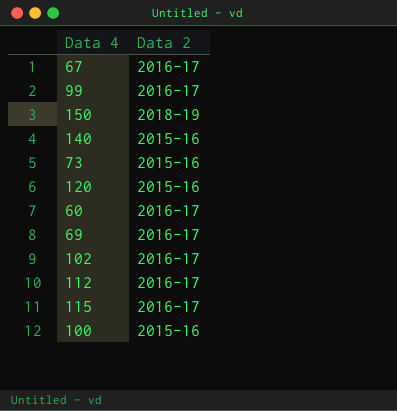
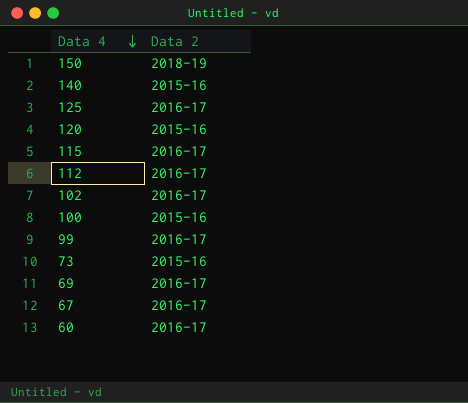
row order: none -> Data 4 descending
row 125: none -> 2016-17

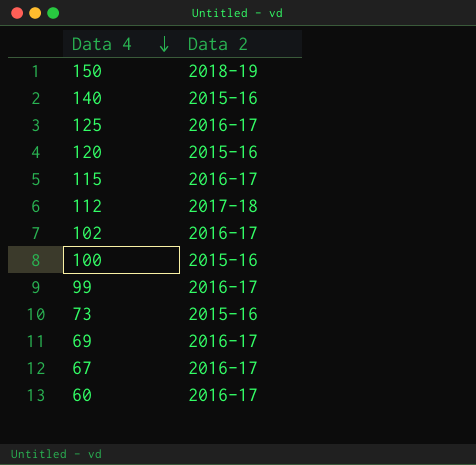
112 | Data 2: 2016-17 -> 2017-18

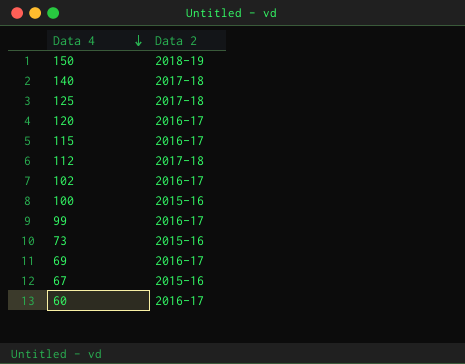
140 | Data 2: 2015-16 -> 2017-18
125 | Data 2: 2016-17 -> 2017-18
120 | Data 2: 2015-16 -> 2016-17
67 | Data 2: 2016-17 -> 2015-16

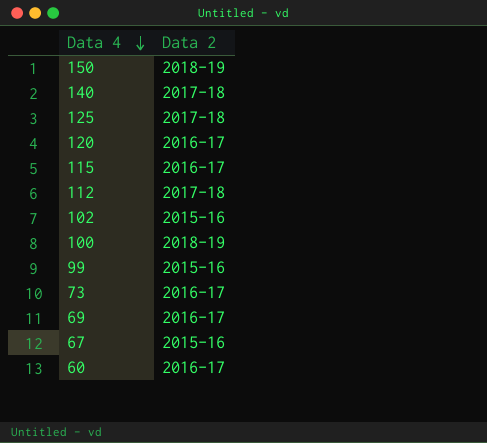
102 | Data 2: 2016-17 -> 2015-16
100 | Data 2: 2015-16 -> 2018-19
99 | Data 2: 2016-17 -> 2015-16
73 | Data 2: 2015-16 -> 2016-17

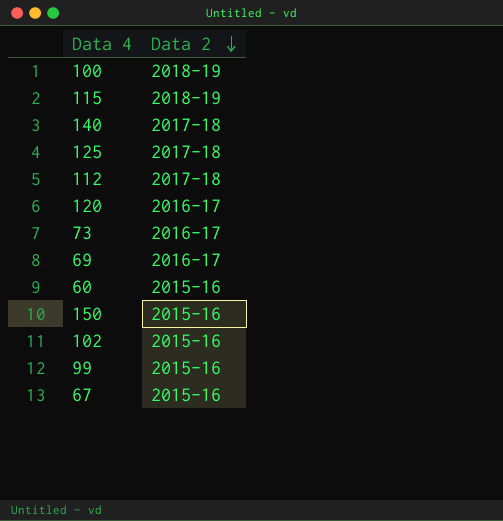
row order: Data 4 descending -> Data 2 descending
115 | Data 2: 2016-17 -> 2018-19
60 | Data 2: 2016-17 -> 2015-16
150 | Data 2: 2018-19 -> 2015-16

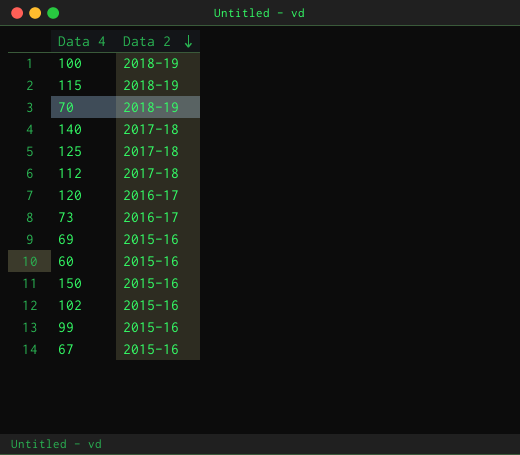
row 70: none -> 2018-19
69 | Data 2: 2016-17 -> 2015-16

